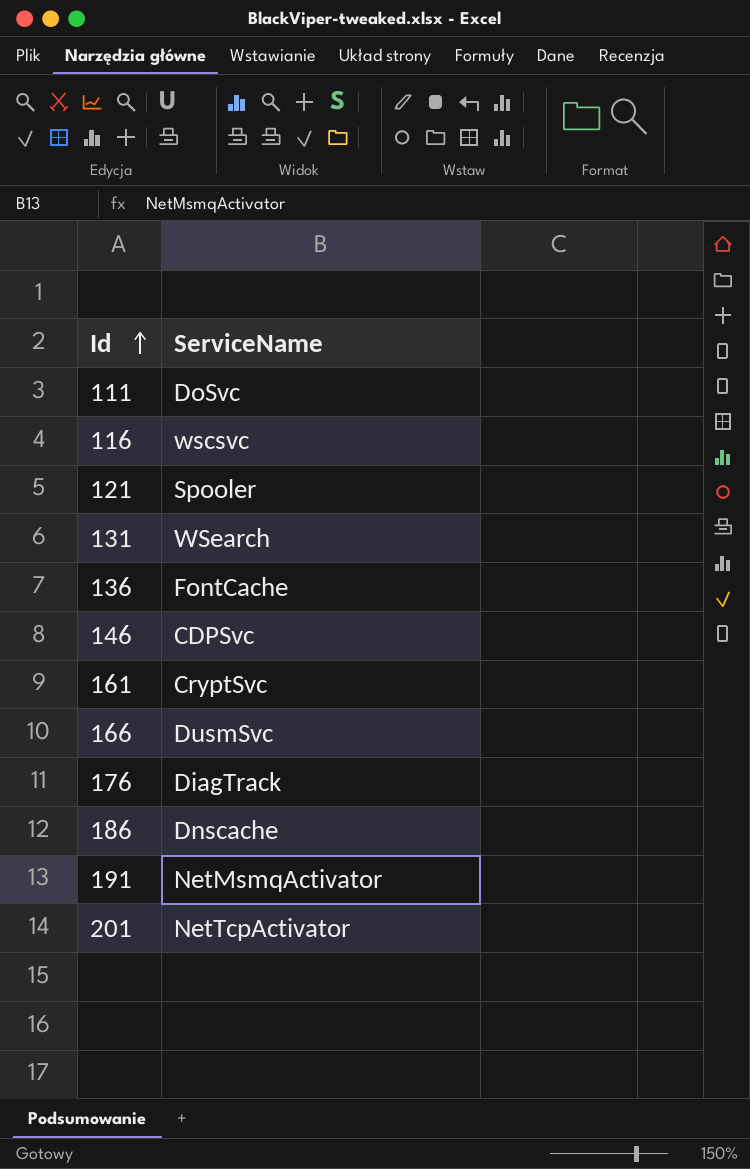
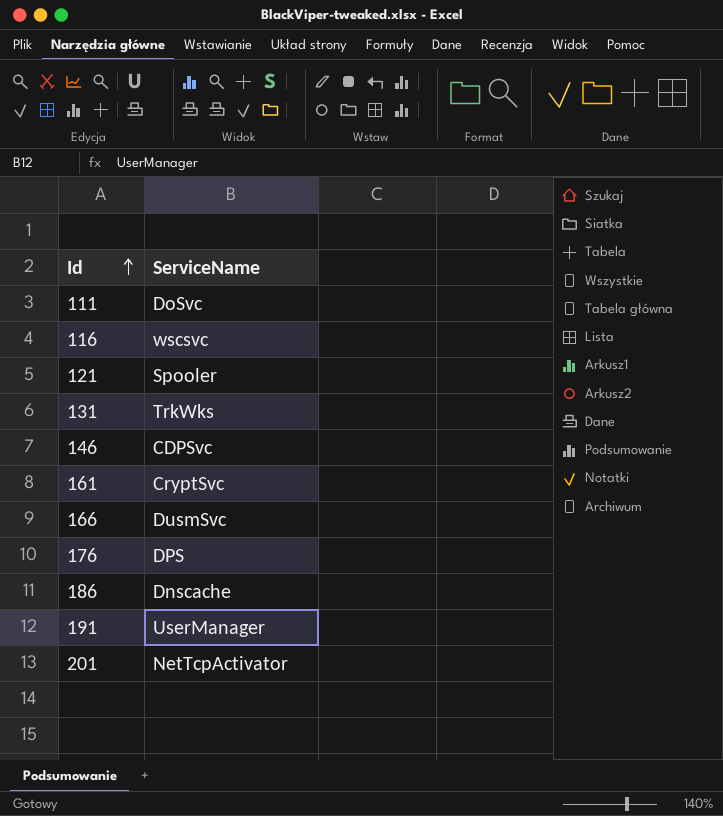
row 136: FontCache -> none
131 | ServiceName: WSearch -> TrkWks
176 | ServiceName: DiagTrack -> DPS
191 | ServiceName: NetMsmqActivator -> UserManager

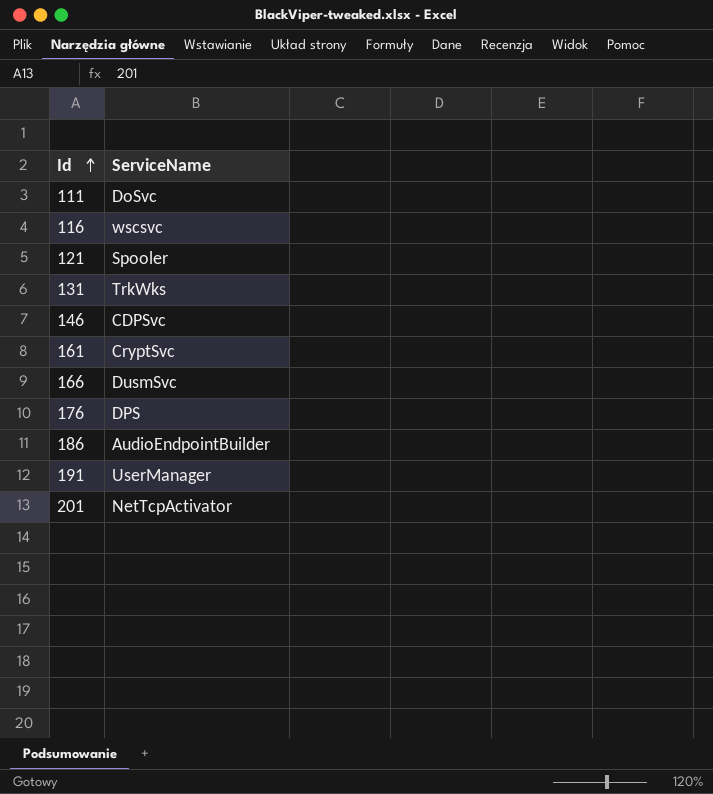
186 | ServiceName: Dnscache -> AudioEndpointBuilder

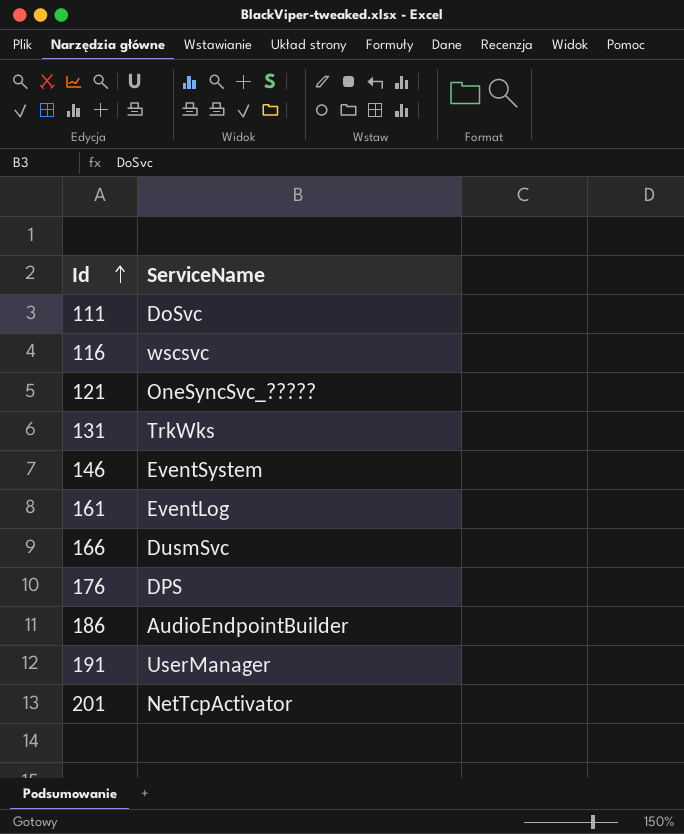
121 | ServiceName: Spooler -> OneSyncSvc_?????
146 | ServiceName: CDPSvc -> EventSystem
161 | ServiceName: CryptSvc -> EventLog

